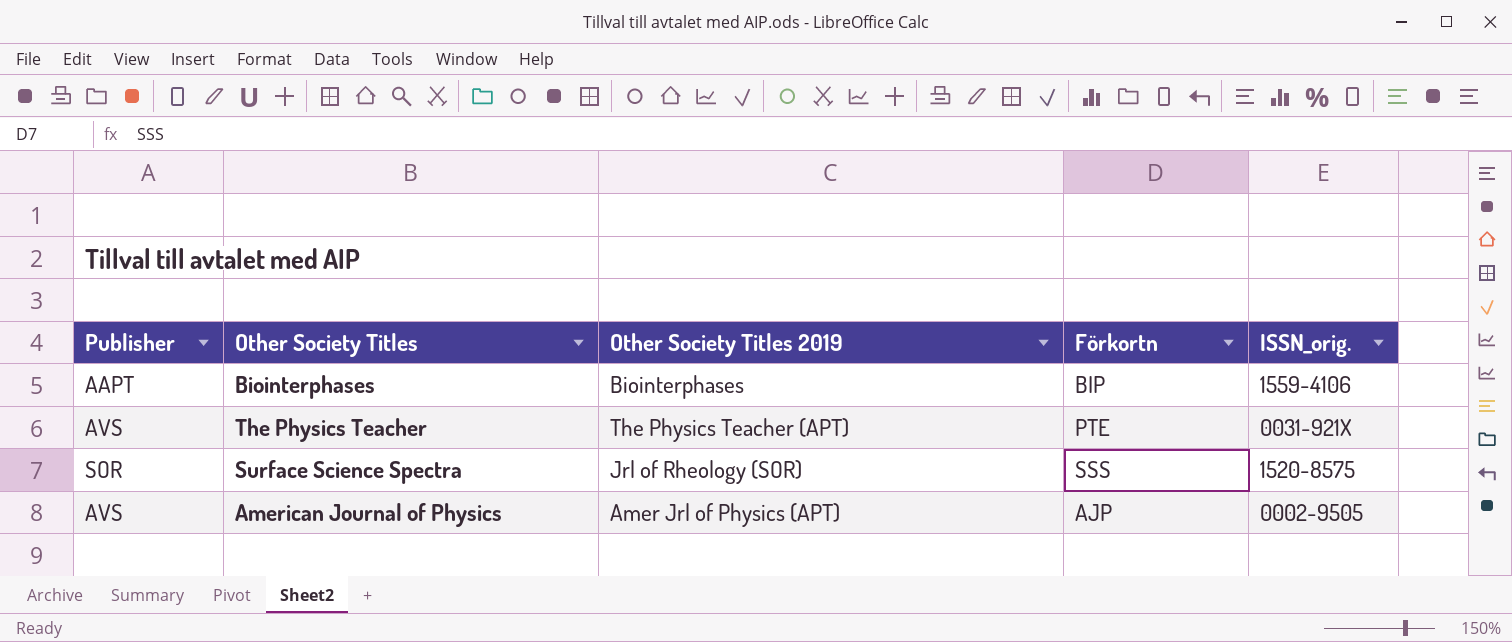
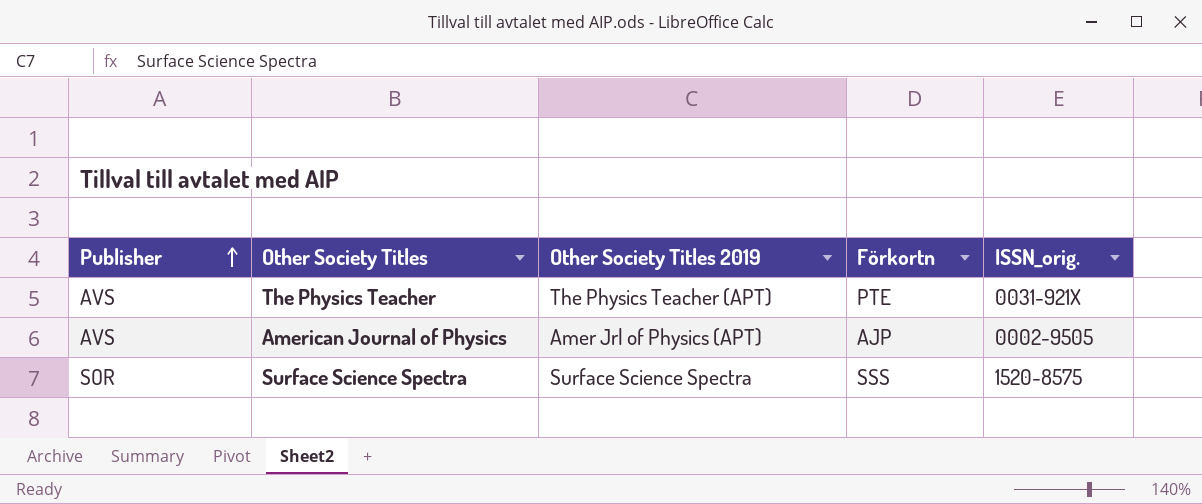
row order: none -> Publisher ascending
row Biointerphases: AAPT | Biointerphases | BIP | 1559-4106 -> none
Surface Science Spectra | Other Society Titles 2019: Jrl of Rheology (SOR) -> Surface Science Spectra

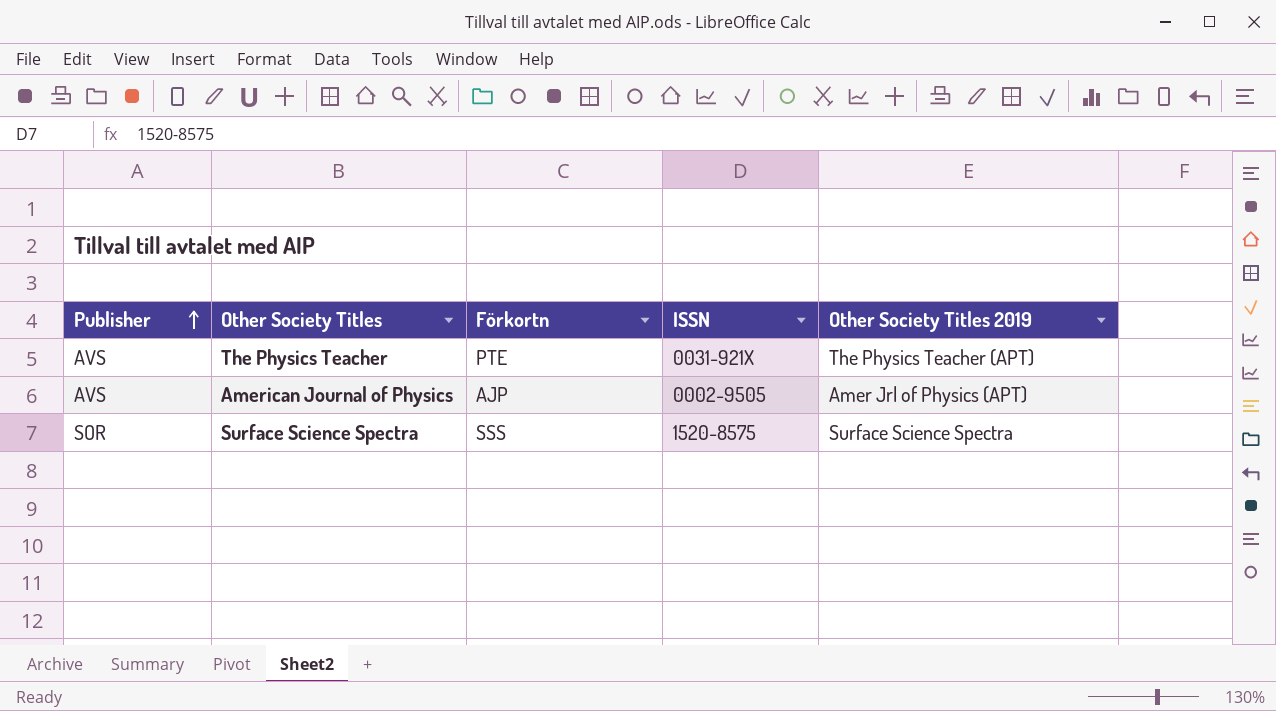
column name: ISSN_orig. -> ISSN
column Other Society Titles 2019 | position: 3 -> 5

